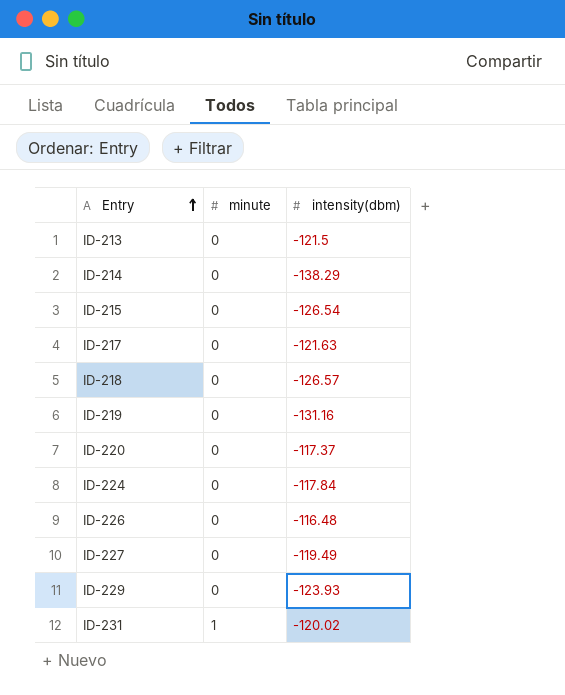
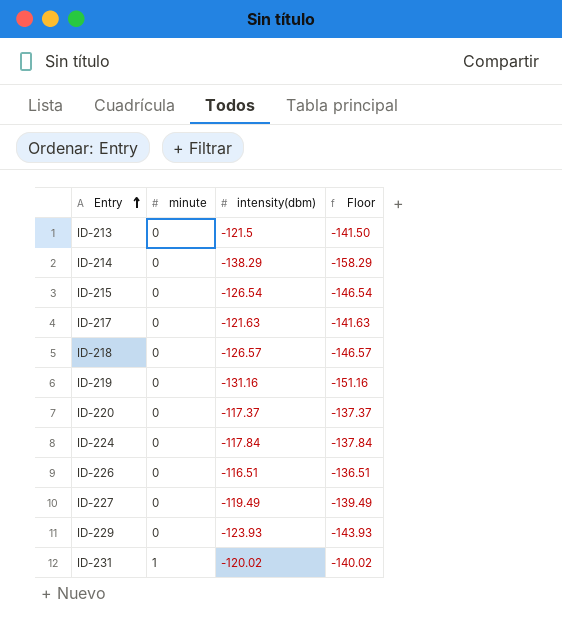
column Floor | formula: none -> [intensity(dbm)] - 20
ID-226 | intensity(dbm): -116.48 -> -116.51

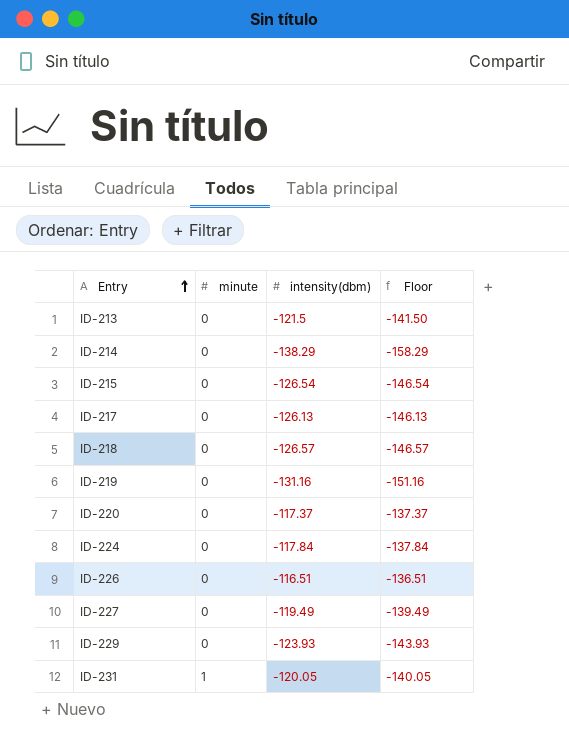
ID-217 | intensity(dbm): -121.63 -> -126.13
ID-217 | Floor: -141.63 -> -146.13
ID-231 | intensity(dbm): -120.02 -> -120.05
ID-231 | Floor: -140.02 -> -140.05

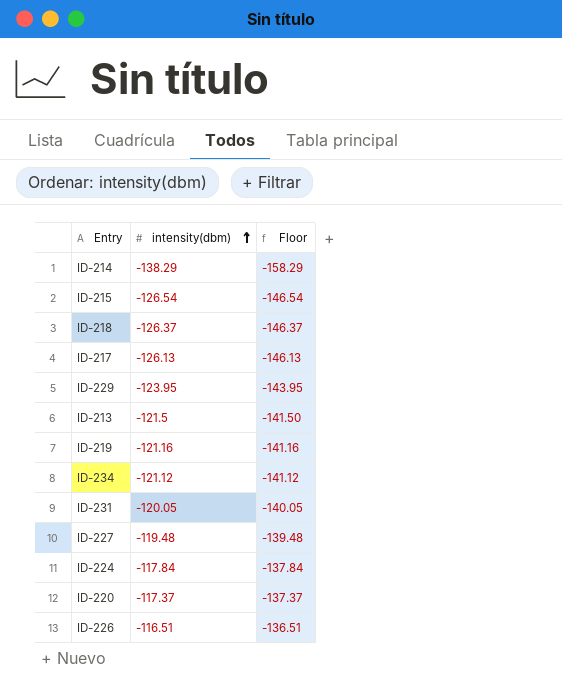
row order: Entry ascending -> intensity(dbm) ascending
column minute | position: 2 -> none
ID-218 | intensity(dbm): -126.57 -> -126.37
ID-218 | Floor: -146.57 -> -146.37
ID-229 | intensity(dbm): -123.93 -> -123.95
ID-229 | Floor: -143.93 -> -143.95
ID-219 | intensity(dbm): -131.16 -> -121.16
ID-219 | Floor: -151.16 -> -141.16
row ID-234: none -> -121.12 | -141.12
ID-227 | intensity(dbm): -119.49 -> -119.48
ID-227 | Floor: -139.49 -> -139.48

